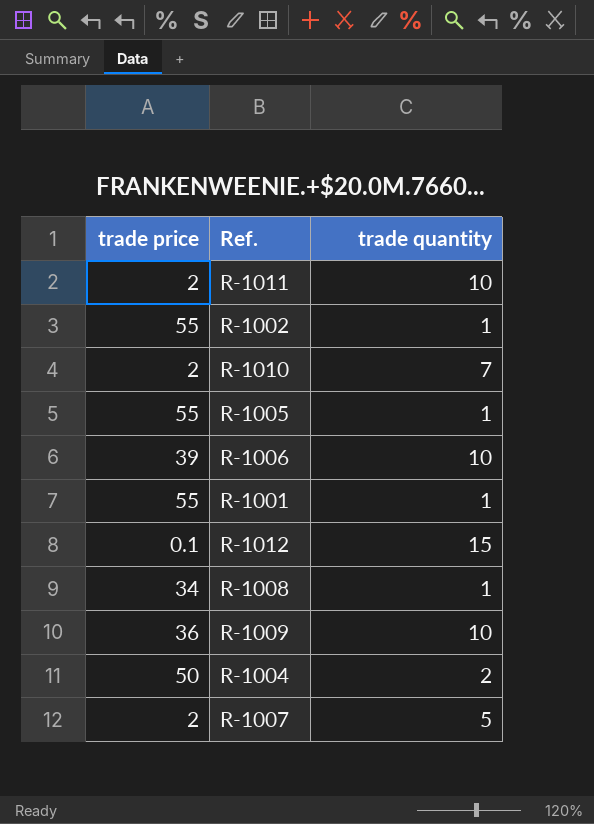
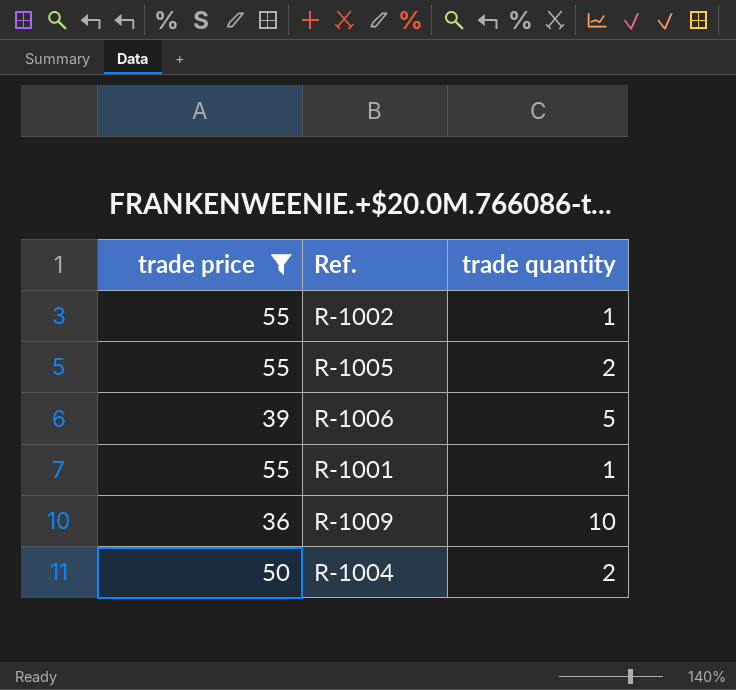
filter: none -> trade price >= 36
R-1005 | trade quantity: 1 -> 2
R-1006 | trade quantity: 10 -> 5

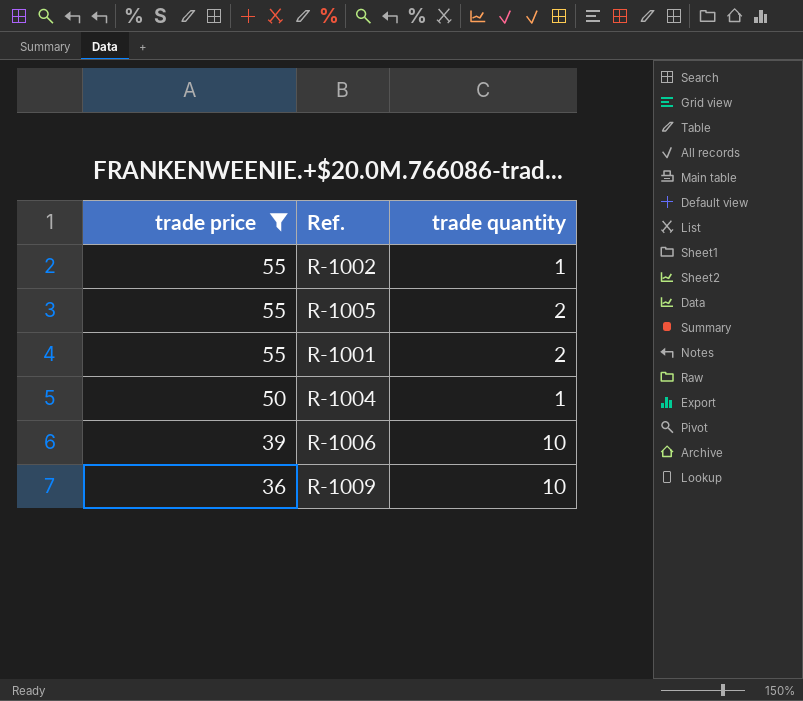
row order: none -> trade price descending
R-1001 | trade quantity: 1 -> 2
R-1004 | trade quantity: 2 -> 1
R-1006 | trade quantity: 5 -> 10

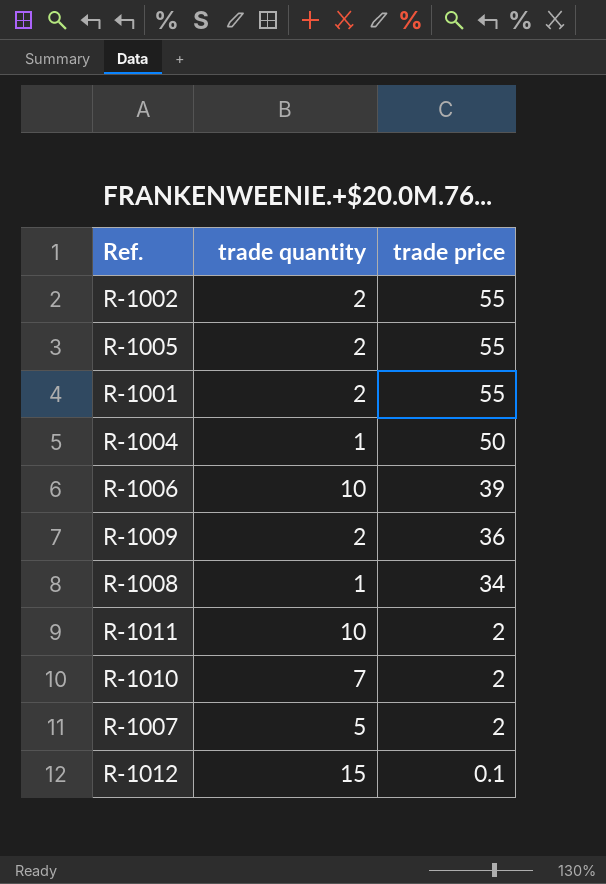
filter: trade price >= 36 -> none
column trade price | position: 1 -> 3
R-1002 | trade quantity: 1 -> 2
R-1009 | trade quantity: 10 -> 2

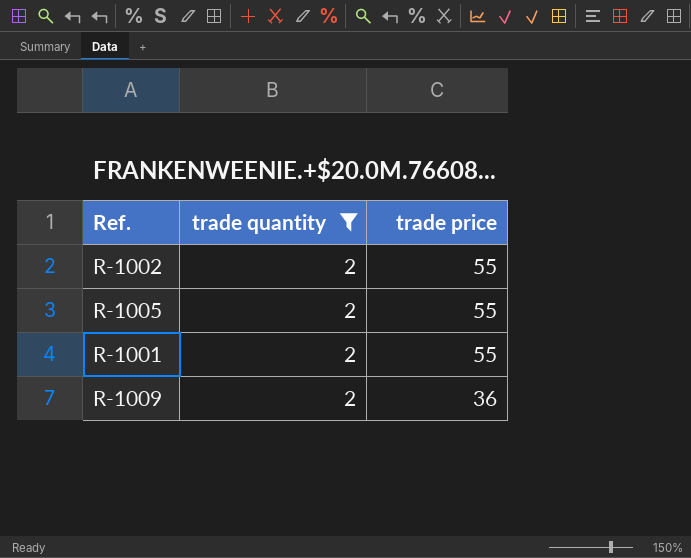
filter: none -> trade quantity = 2

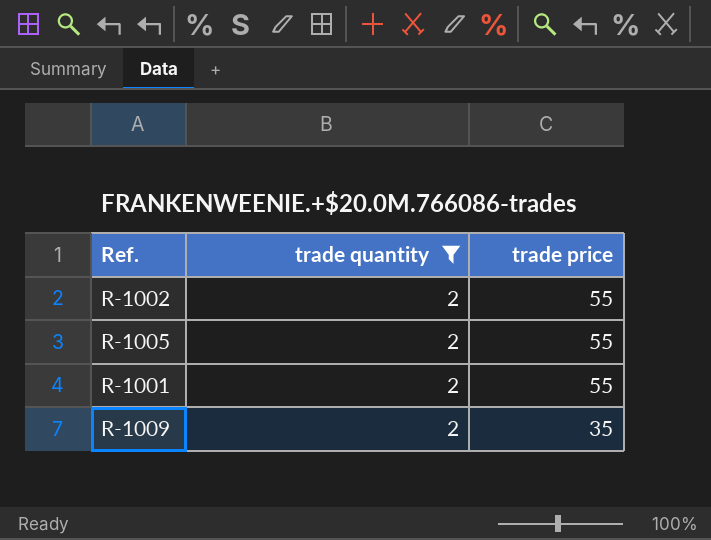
R-1009 | trade price: 36 -> 35

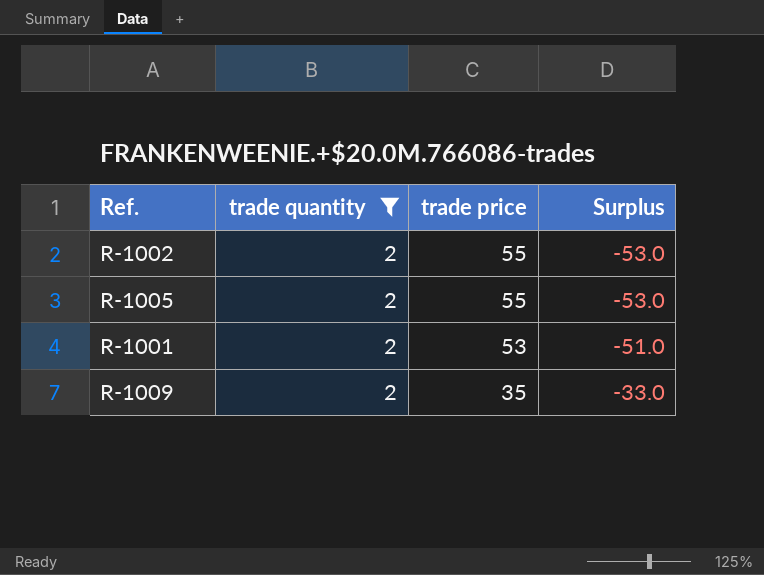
column Surplus | formula: none -> [trade quantity] - [trade price]
R-1001 | trade price: 55 -> 53

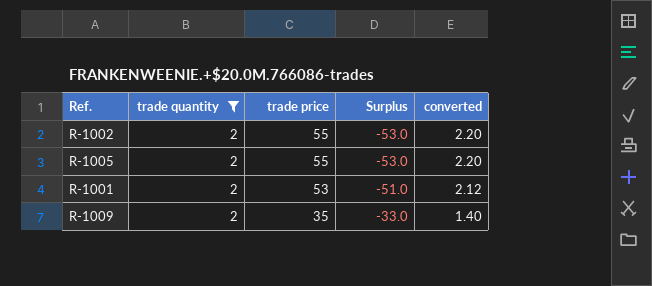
column converted | formula: none -> [trade price] * 0.04

